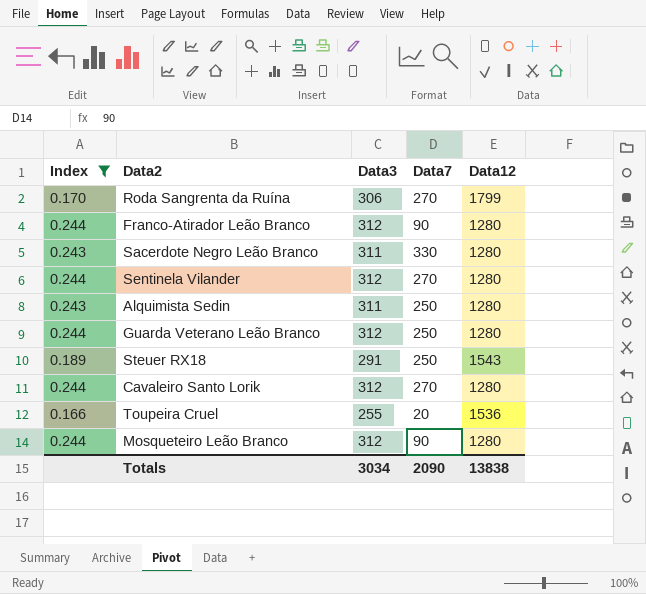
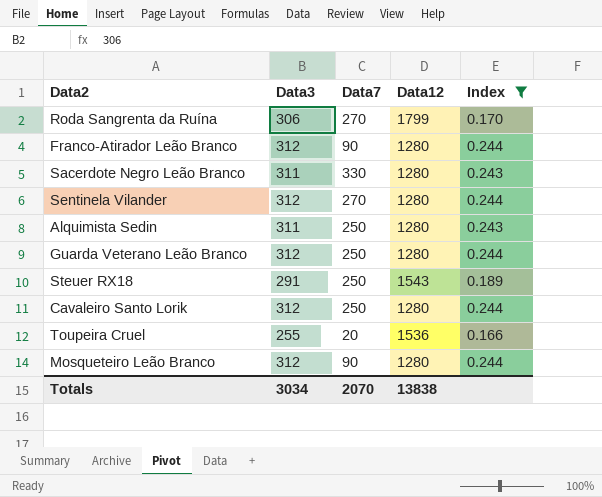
column Index | position: 1 -> 5
Cavaleiro Santo Lorik | Data7: 270 -> 250
Totals | Data7: 2090 -> 2070

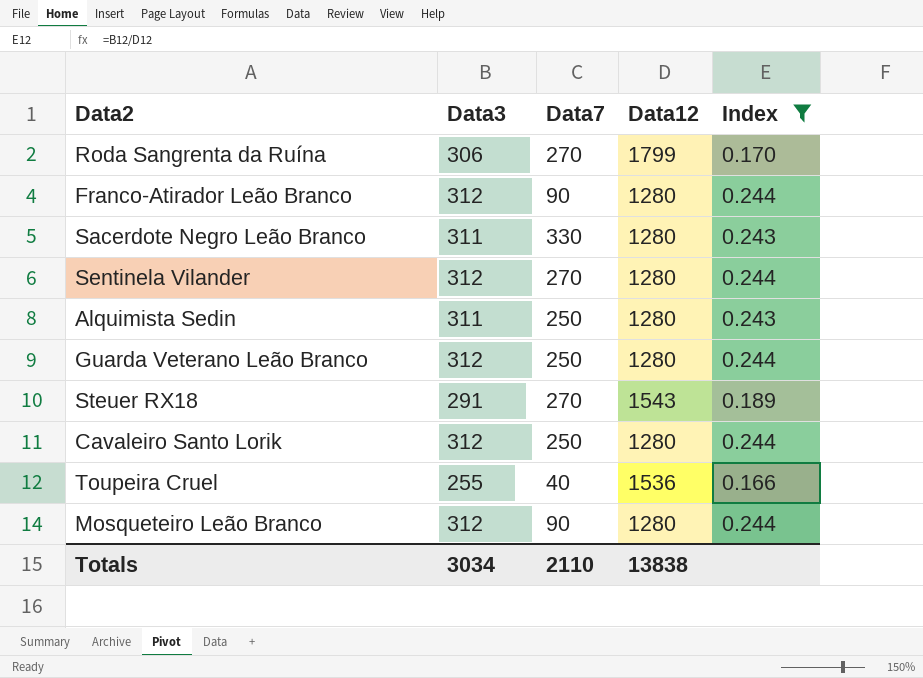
Steuer RX18 | Data7: 250 -> 270
Toupeira Cruel | Data7: 20 -> 40
Totals | Data7: 2070 -> 2110

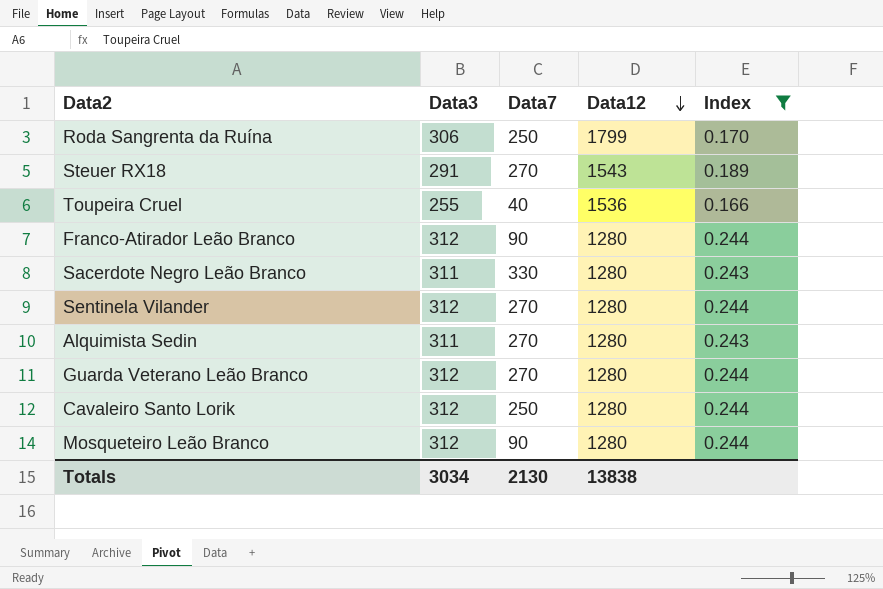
row order: none -> Data12 descending
Roda Sangrenta da Ruína | Data7: 270 -> 250
Alquimista Sedin | Data7: 250 -> 270
Guarda Veterano Leão Branco | Data7: 250 -> 270
Totals | Data7: 2110 -> 2130

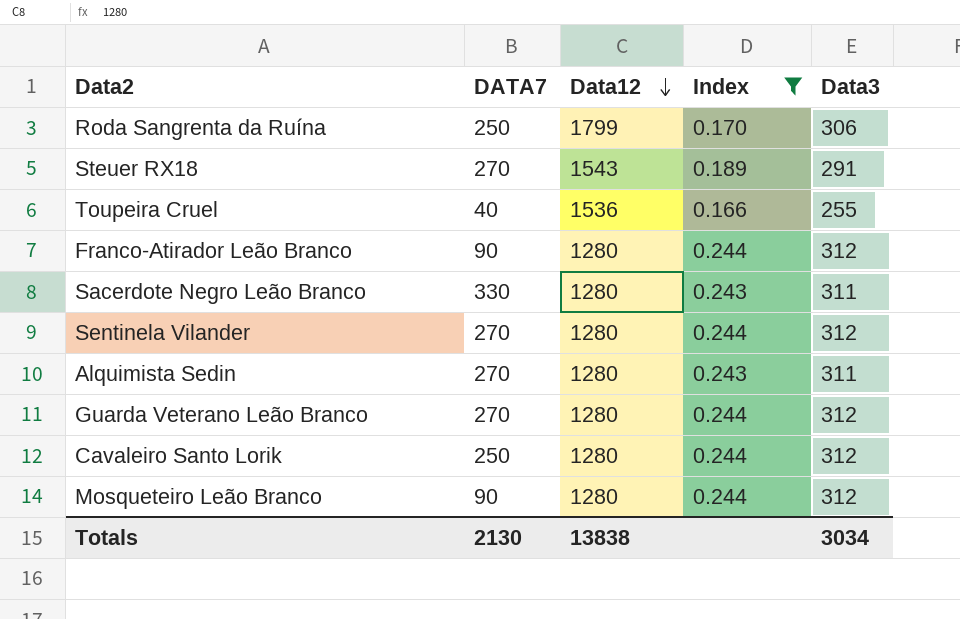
column name: Data7 -> DATA7
column Data3 | position: 2 -> 5

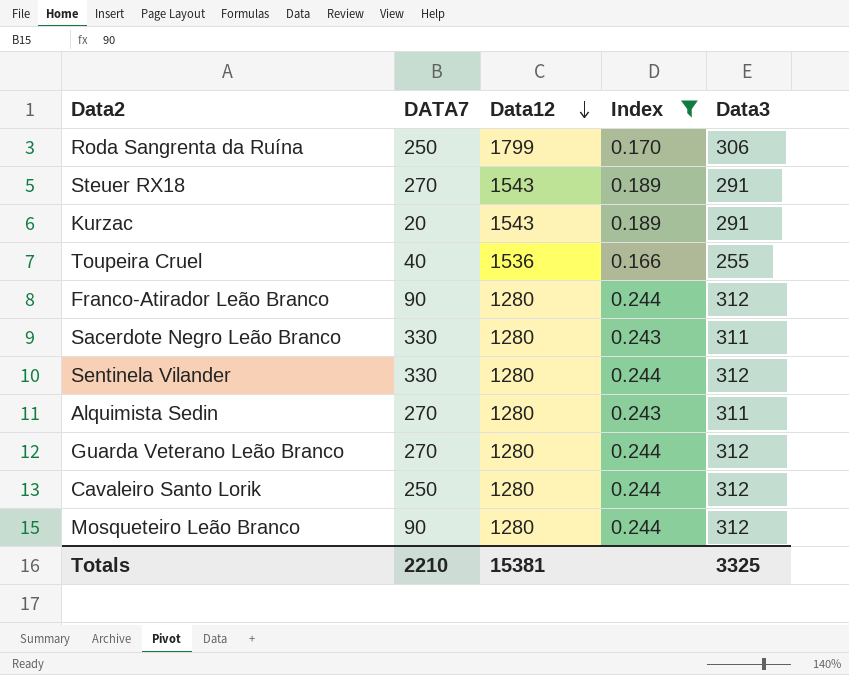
row Kurzac: none -> 20 | 1543 | 0.189 | 291
Sentinela Vilander | DATA7: 270 -> 330
Totals | DATA7: 2130 -> 2210
Totals | Data12: 13838 -> 15381
Totals | Data3: 3034 -> 3325

